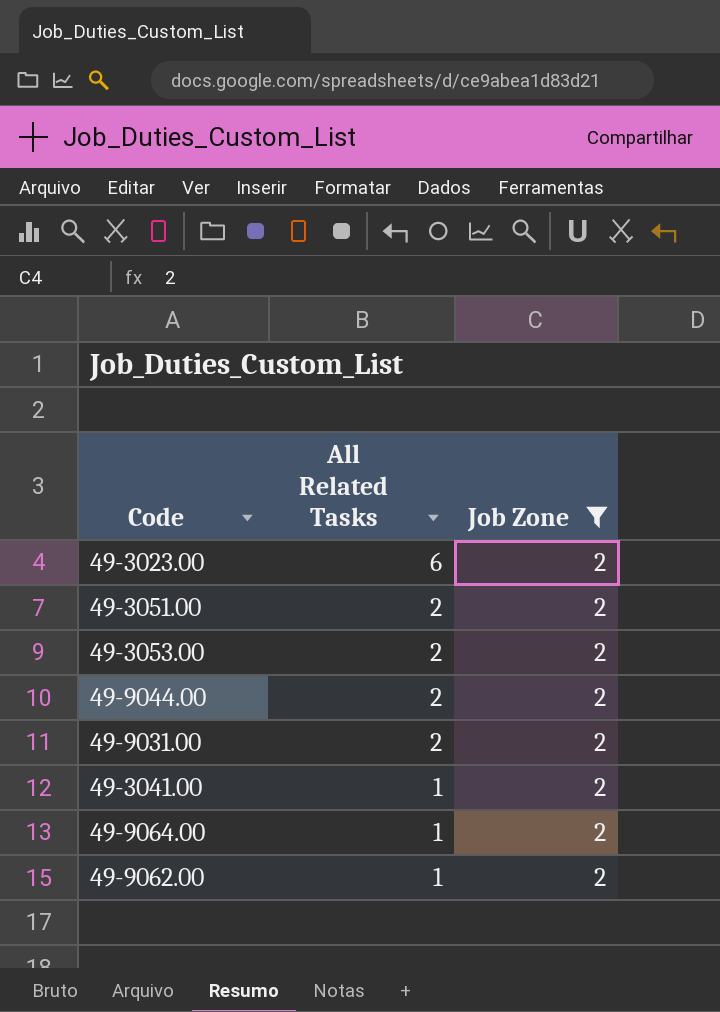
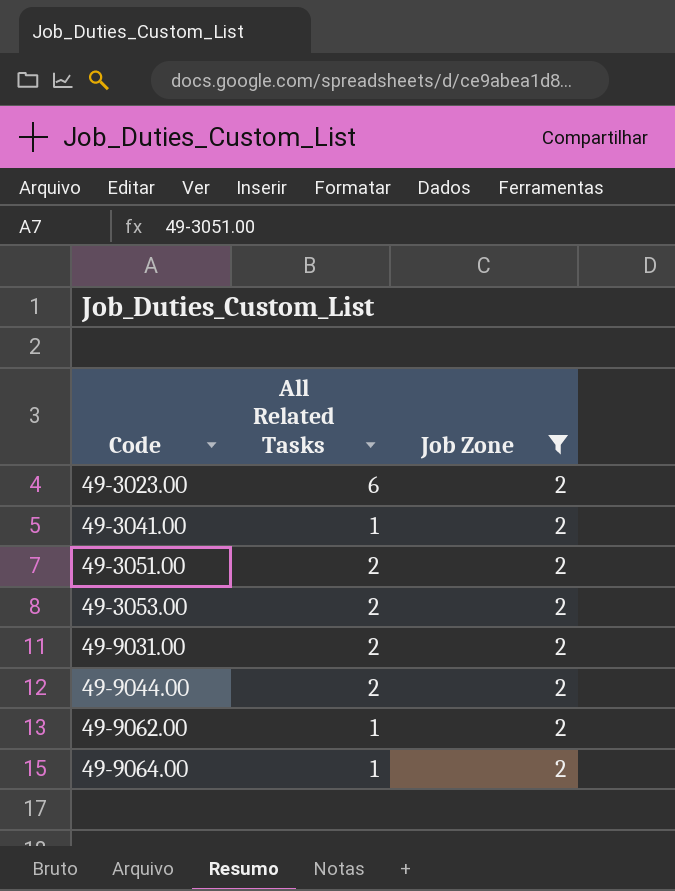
row order: All Related Tasks descending -> Code ascending

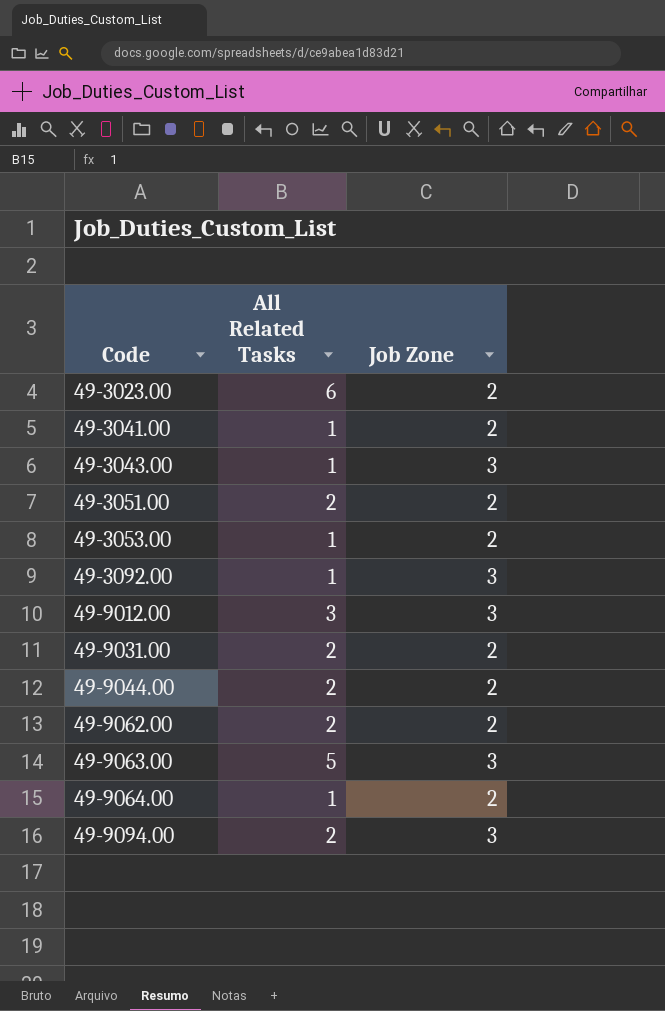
filter: Job Zone = 2 -> none
49-3053.00 | All Related Tasks: 2 -> 1
49-9062.00 | All Related Tasks: 1 -> 2

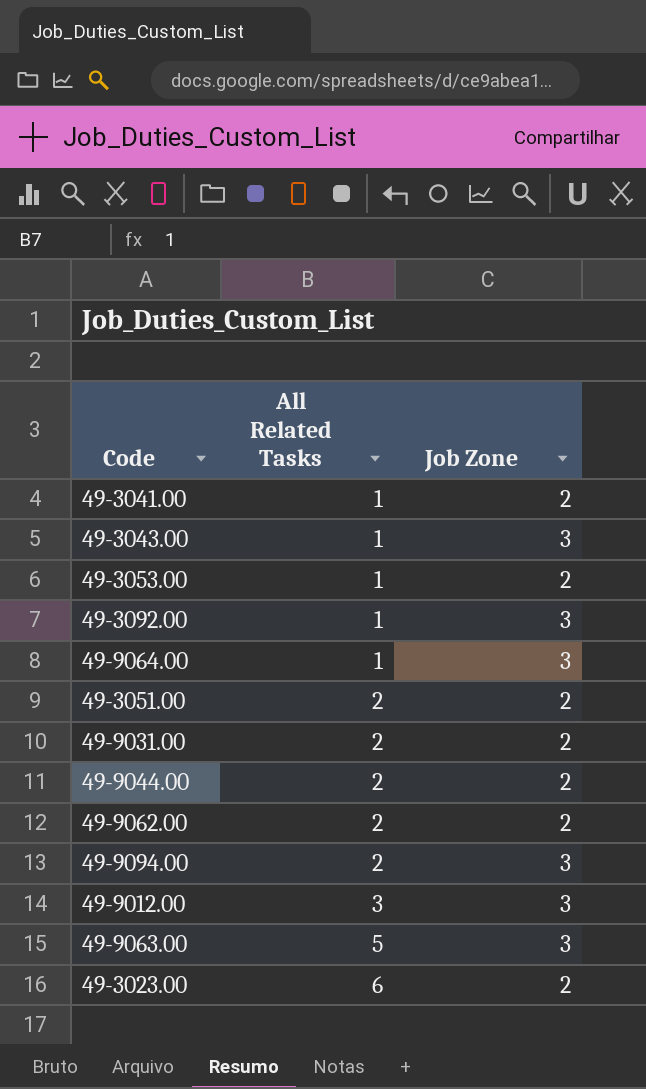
row order: Code ascending -> All Related Tasks ascending
49-9064.00 | Job Zone: 2 -> 3

